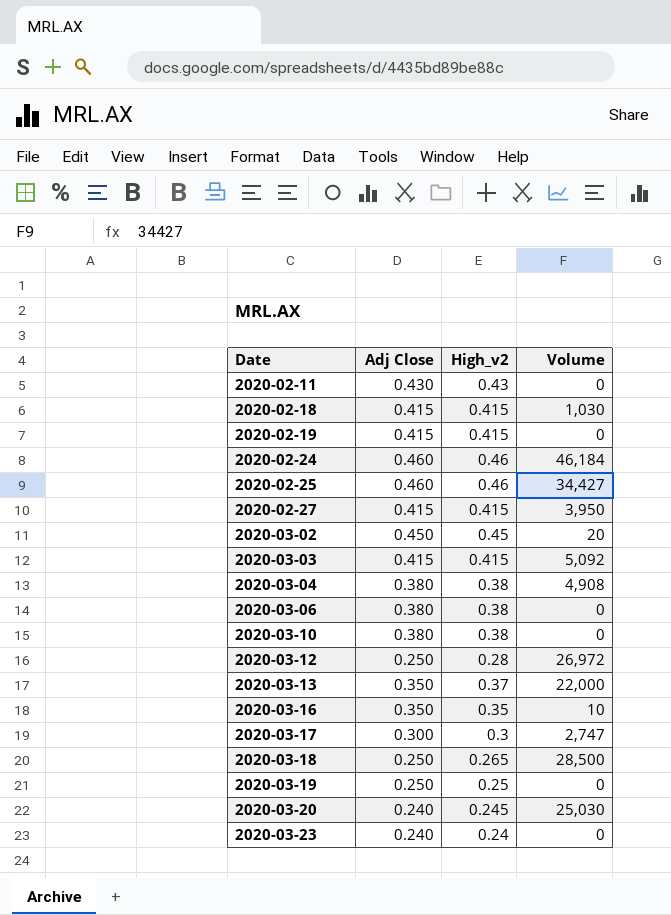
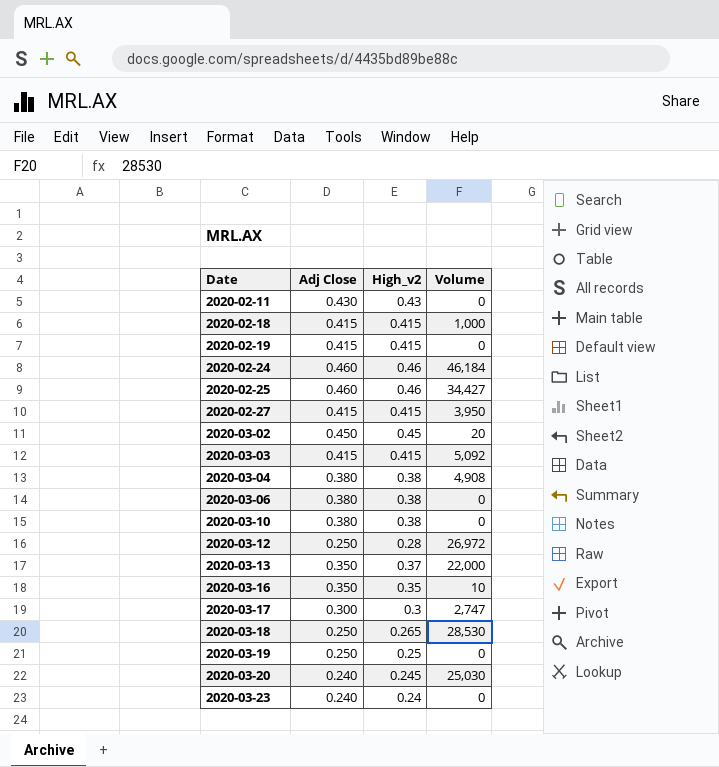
2020-02-18 | Volume: 1,030 -> 1,000
2020-03-18 | Volume: 28,500 -> 28,530

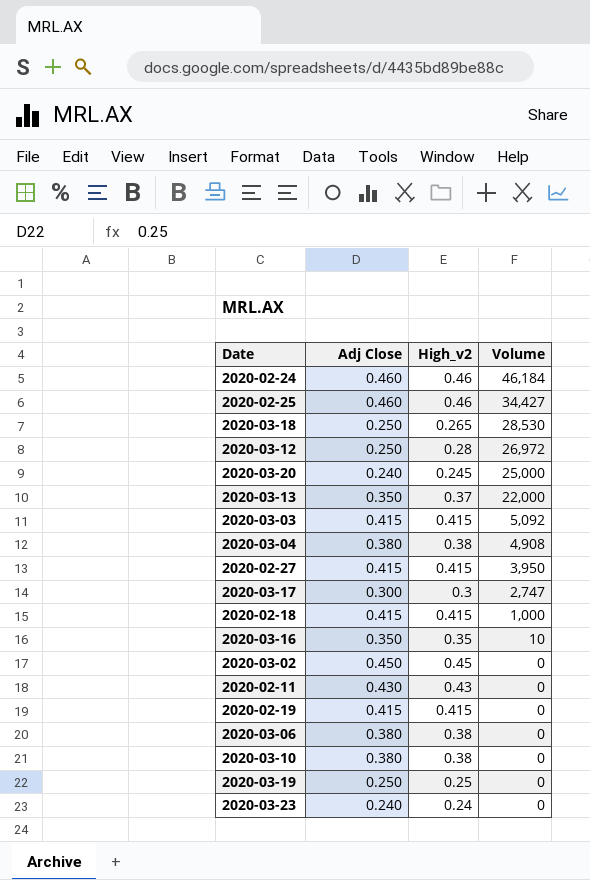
row order: Date ascending -> Volume descending
2020-03-20 | Volume: 25,030 -> 25,000
2020-03-02 | Volume: 20 -> 0

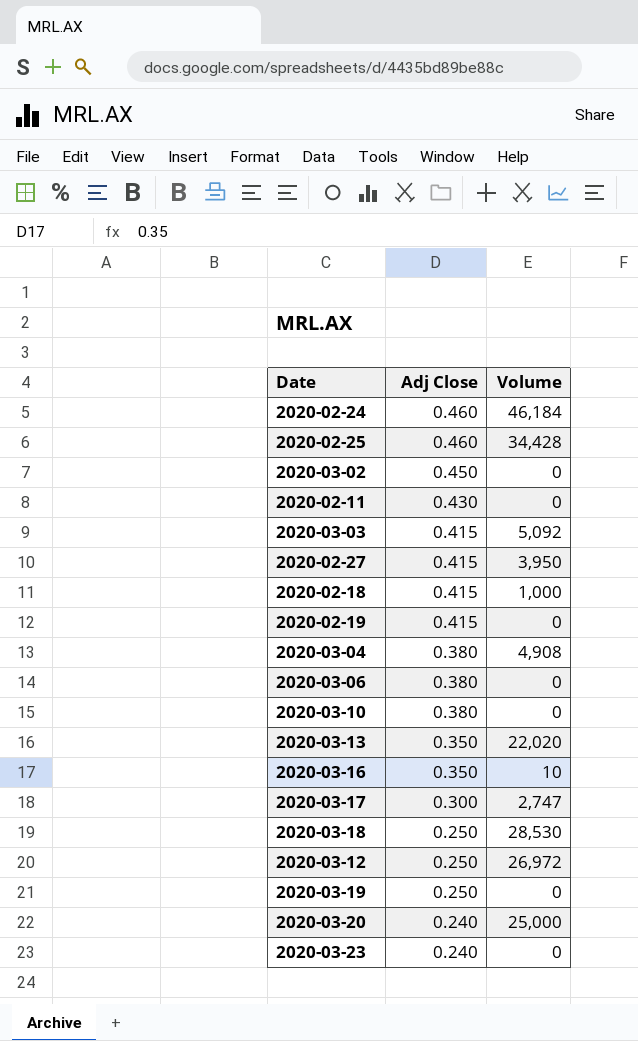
row order: Volume descending -> Adj Close descending
column High_v2 | position: 3 -> none
2020-02-25 | Volume: 34,427 -> 34,428
2020-03-13 | Volume: 22,000 -> 22,020

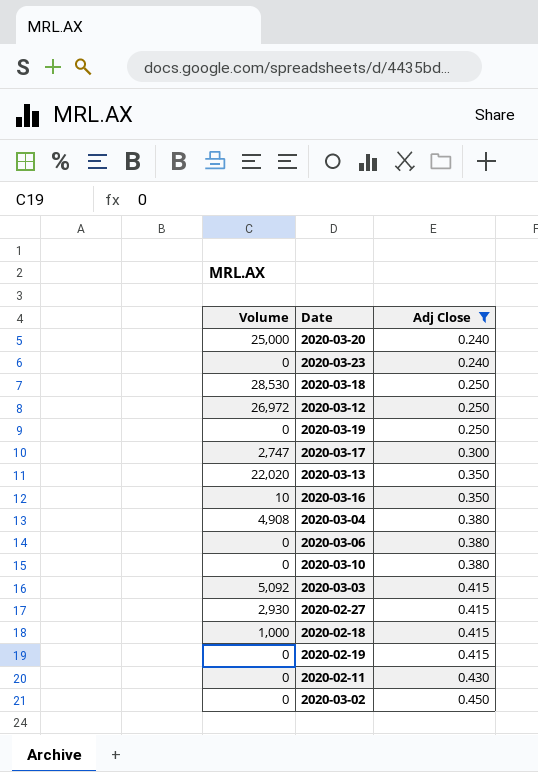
filter: none -> Adj Close != 0.460
row order: Adj Close descending -> Adj Close ascending
column Volume | position: 3 -> 1
2020-02-27 | Volume: 3,950 -> 2,930

